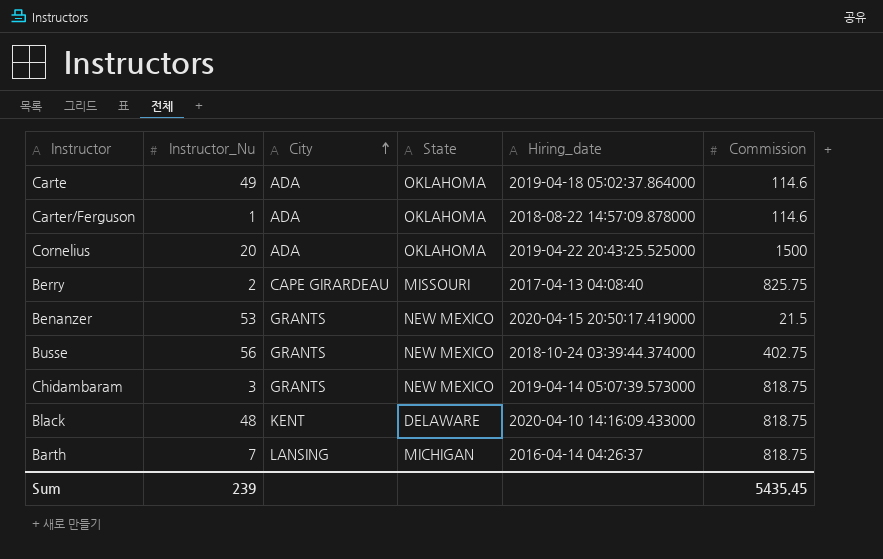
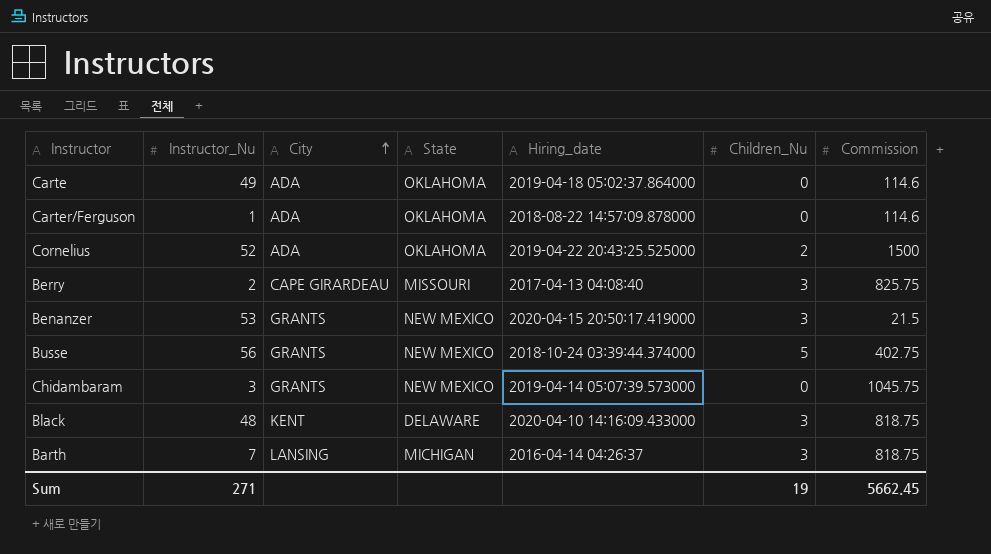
column Children_Nu | position: none -> 6
Cornelius | Instructor_Nu: 20 -> 52
Chidambaram | Commission: 818.75 -> 1045.75
Sum | Instructor_Nu: 239 -> 271
Sum | Commission: 5435.45 -> 5662.45

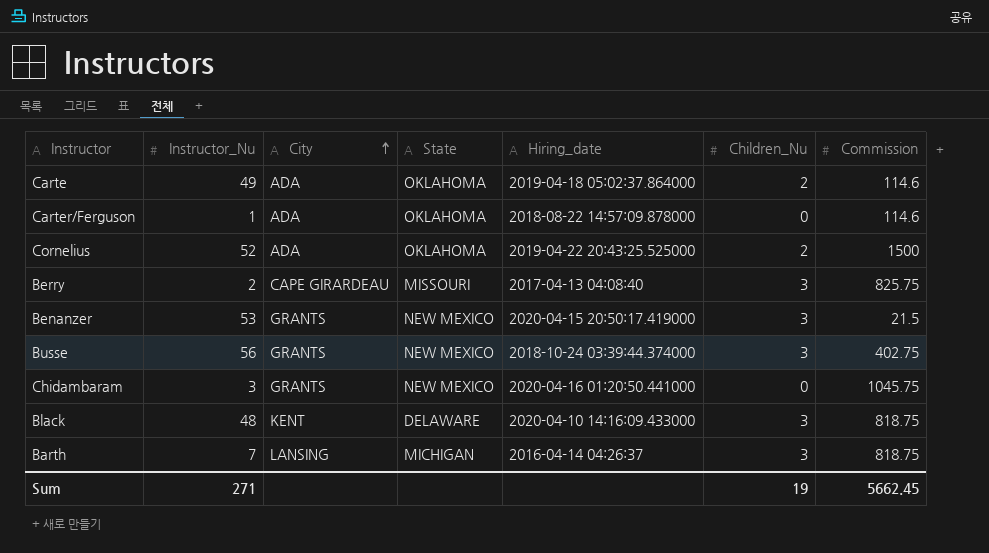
Carte | Children_Nu: 0 -> 2
Busse | Children_Nu: 5 -> 3
Chidambaram | Hiring_date: 2019-04-14 05:07:39.573000 -> 2020-04-16 01:20:50.441000

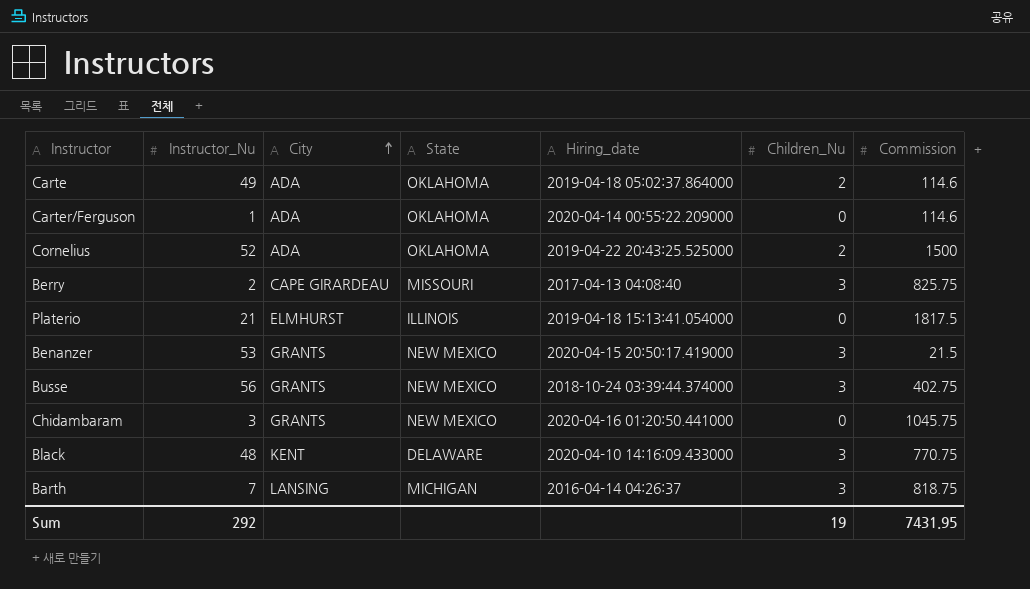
Carter/Ferguson | Hiring_date: 2018-08-22 14:57:09.878000 -> 2020-04-14 00:55:22.209000
row Platerio: none -> 21 | ELMHURST | ILLINOIS | 2019-04-18 15:13:41.054000 | 0 | 1817.5
Black | Commission: 818.75 -> 770.75
Sum | Instructor_Nu: 271 -> 292
Sum | Commission: 5662.45 -> 7431.95

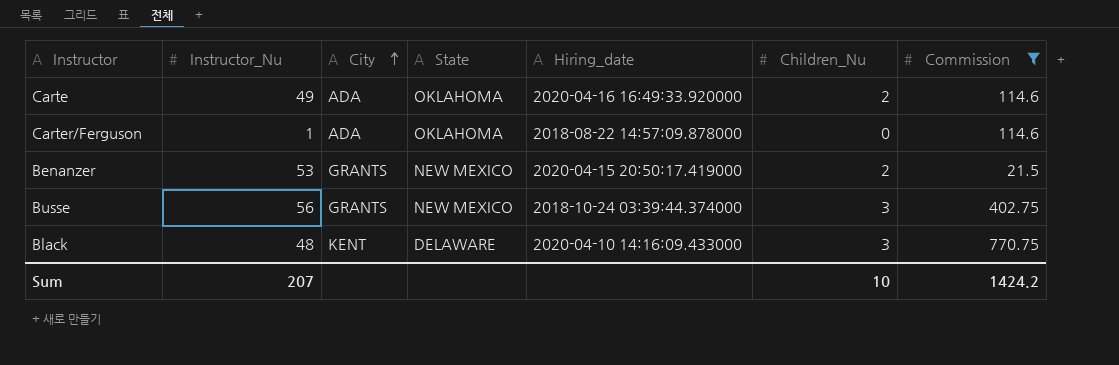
filter: none -> Commission <= 770.75
Carte | Hiring_date: 2019-04-18 05:02:37.864000 -> 2020-04-16 16:49:33.920000
Carter/Ferguson | Hiring_date: 2020-04-14 00:55:22.209000 -> 2018-08-22 14:57:09.878000
Benanzer | Children_Nu: 3 -> 2
Sum | Instructor_Nu: 292 -> 207
Sum | Children_Nu: 19 -> 10
Sum | Commission: 7431.95 -> 1424.2

